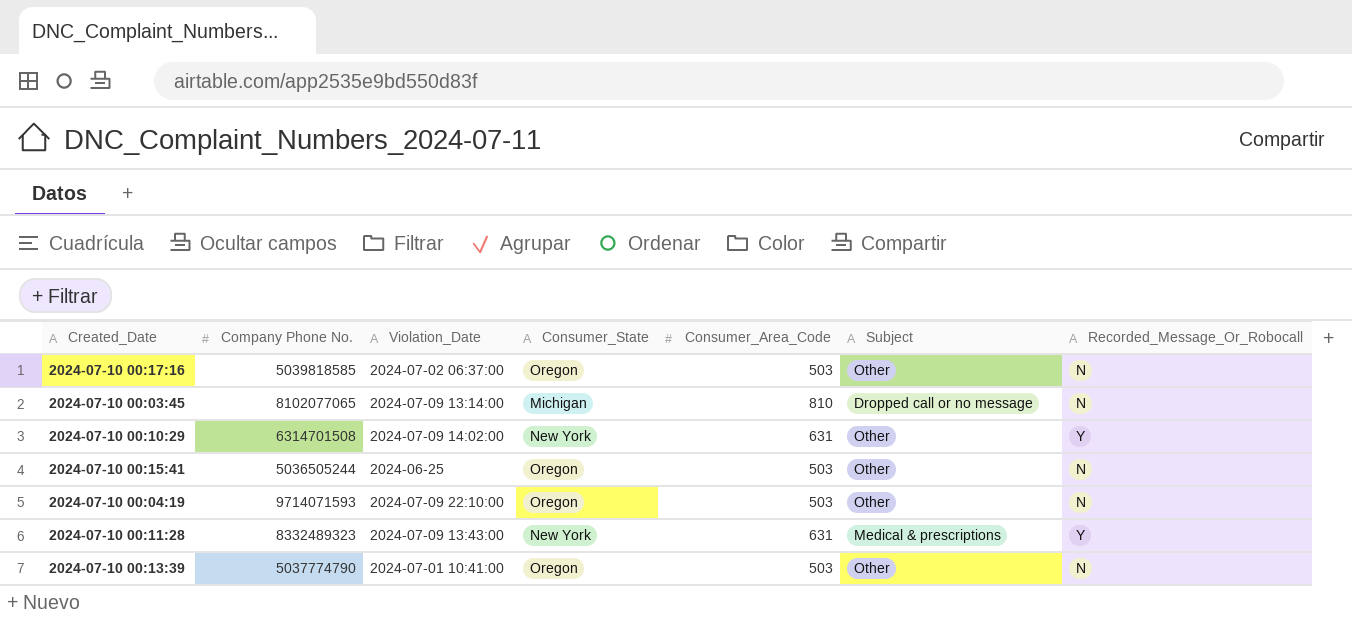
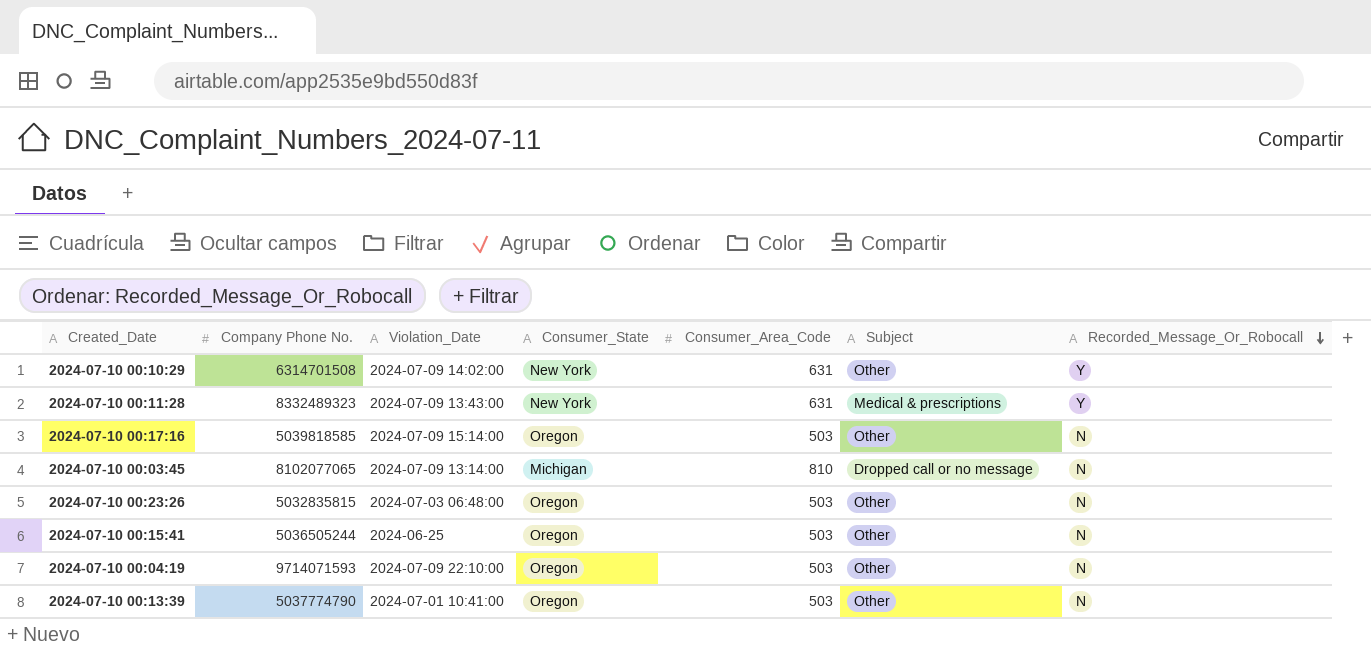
row order: none -> Recorded_Message_Or_Robocall descending
2024-07-10 00:17:16 | Violation_Date: 2024-07-02 06:37:00 -> 2024-07-09 15:14:00
row 2024-07-10 00:23:26: none -> 5032835815 | 2024-07-03 06:48:00 | Oregon | 503 | Other | N

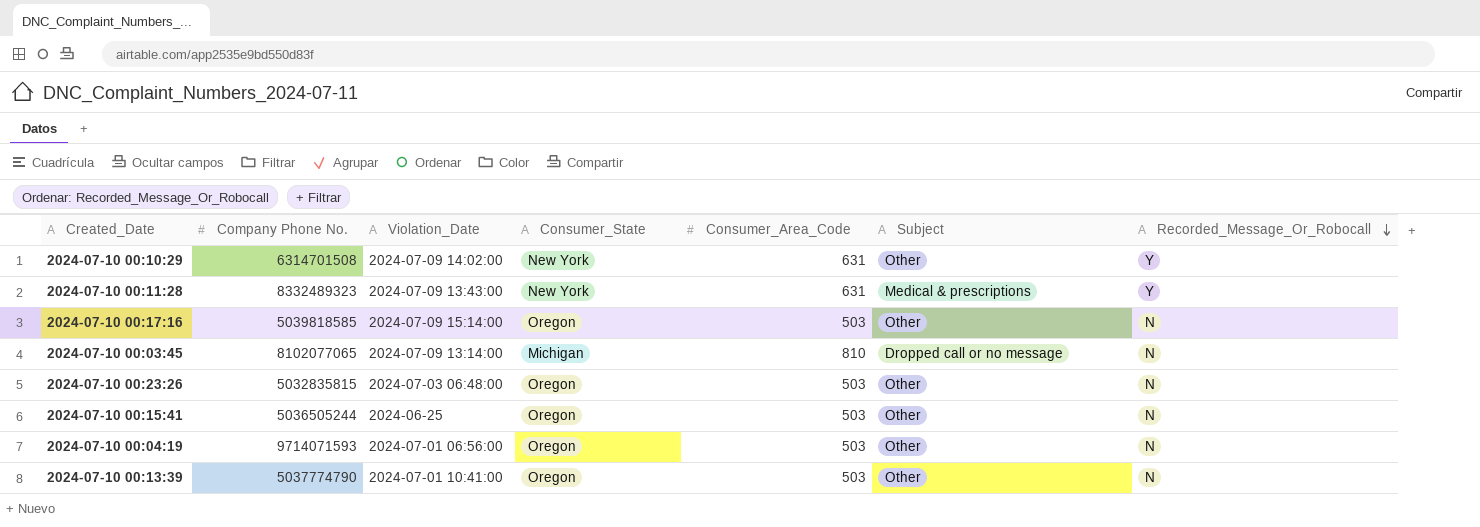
2024-07-10 00:04:19 | Violation_Date: 2024-07-09 22:10:00 -> 2024-07-01 06:56:00

